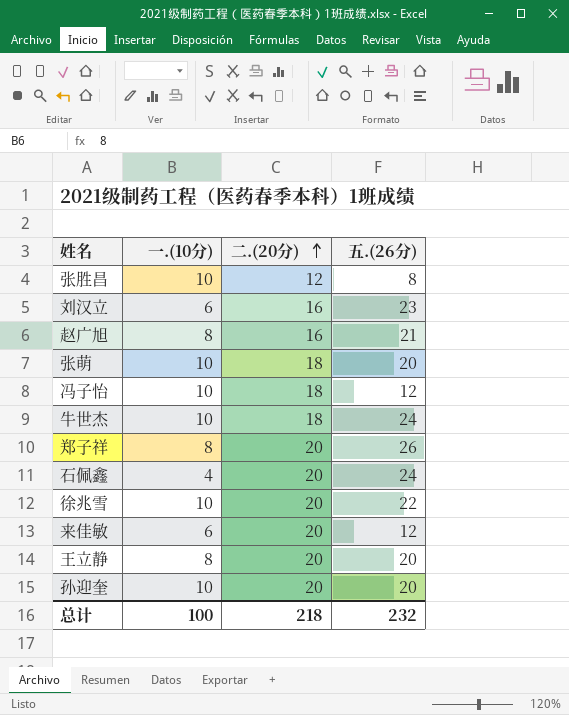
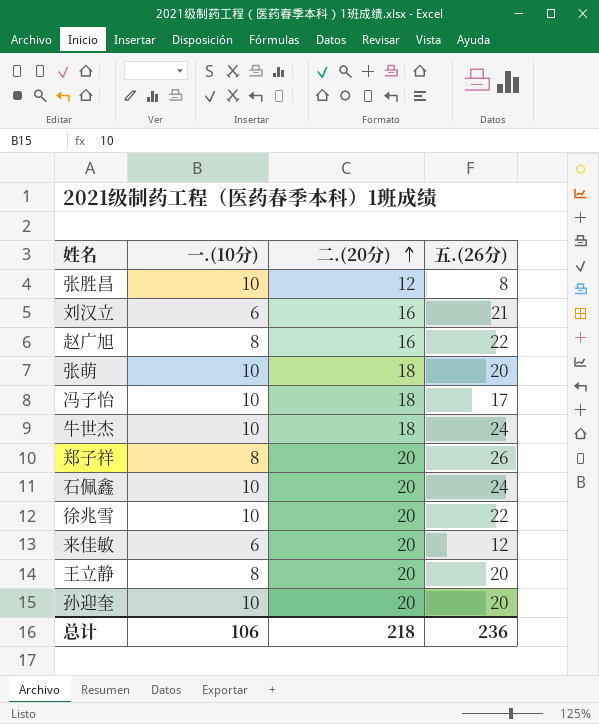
刘汉立 | 五.(26分): 23 -> 21
赵广旭 | 五.(26分): 21 -> 22
冯子怡 | 五.(26分): 12 -> 17
石佩鑫 | 一.(10分): 4 -> 10
总计 | 一.(10分): 100 -> 106
总计 | 五.(26分): 232 -> 236

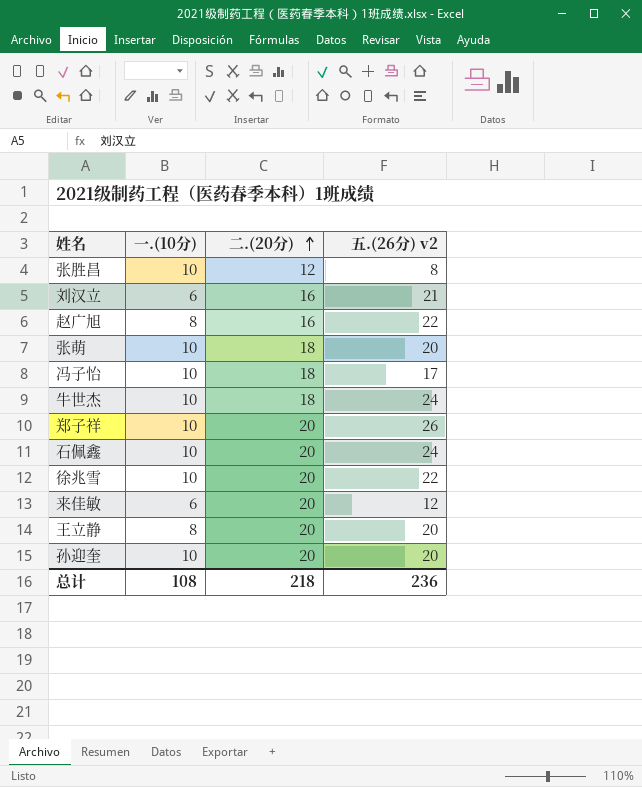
column name: 五.(26分) -> 五.(26分) v2
郑子祥 | 一.(10分): 8 -> 10
总计 | 一.(10分): 106 -> 108

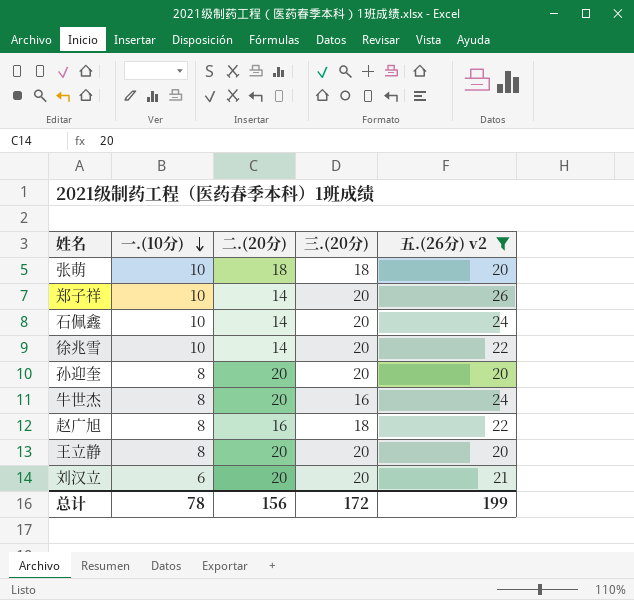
filter: none -> 五.(26分) v2 >= 20
row order: 二.(20分) ascending -> 一.(10分) descending
column 三.(20分) | position: none -> 4
郑子祥 | 二.(20分): 20 -> 14
石佩鑫 | 二.(20分): 20 -> 14
徐兆雪 | 二.(20分): 20 -> 14
孙迎奎 | 一.(10分): 10 -> 8
牛世杰 | 一.(10分): 10 -> 8
牛世杰 | 二.(20分): 18 -> 20
刘汉立 | 二.(20分): 16 -> 20
总计 | 一.(10分): 108 -> 78
总计 | 二.(20分): 218 -> 156
总计 | 五.(26分) v2: 236 -> 199

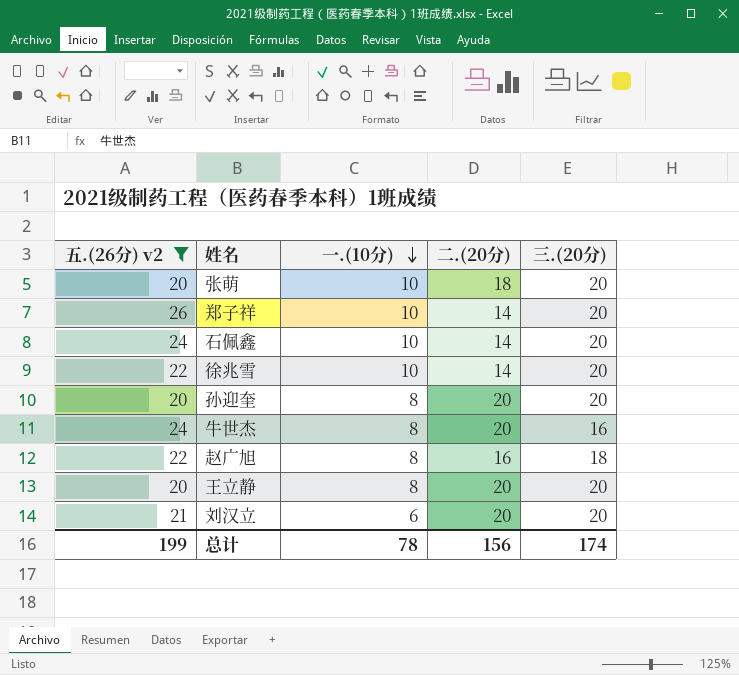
column 五.(26分) v2 | position: 5 -> 1
张萌 | 三.(20分): 18 -> 20
总计 | 三.(20分): 172 -> 174

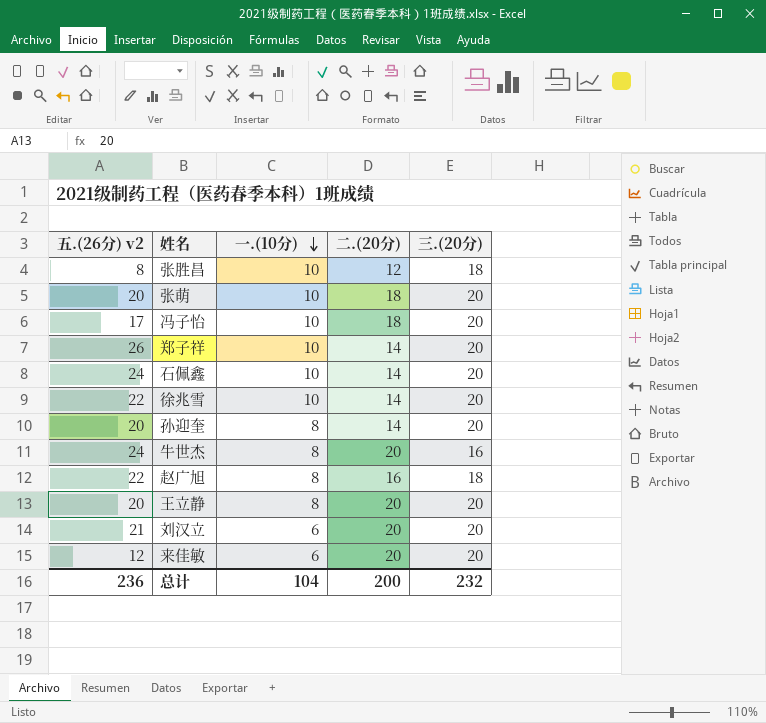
filter: 五.(26分) v2 >= 20 -> none
孙迎奎 | 二.(20分): 20 -> 14
总计 | 五.(26分) v2: 199 -> 236
总计 | 一.(10分): 78 -> 104
总计 | 二.(20分): 156 -> 200
总计 | 三.(20分): 174 -> 232

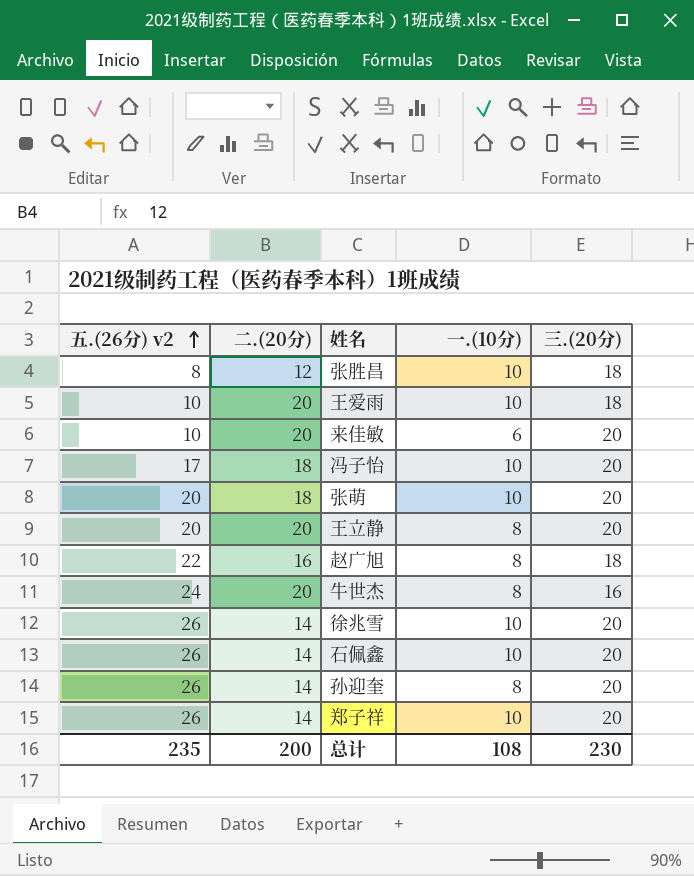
row order: 一.(10分) descending -> 五.(26分) v2 ascending
column 二.(20分) | position: 4 -> 2
row 刘汉立: 21 | 6 | 20 | 20 -> none
row 王爱雨: none -> 10 | 20 | 10 | 18
来佳敏 | 五.(26分) v2: 12 -> 10
徐兆雪 | 五.(26分) v2: 22 -> 26
石佩鑫 | 五.(26分) v2: 24 -> 26
孙迎奎 | 五.(26分) v2: 20 -> 26
总计 | 五.(26分) v2: 236 -> 235
总计 | 一.(10分): 104 -> 108
总计 | 三.(20分): 232 -> 230

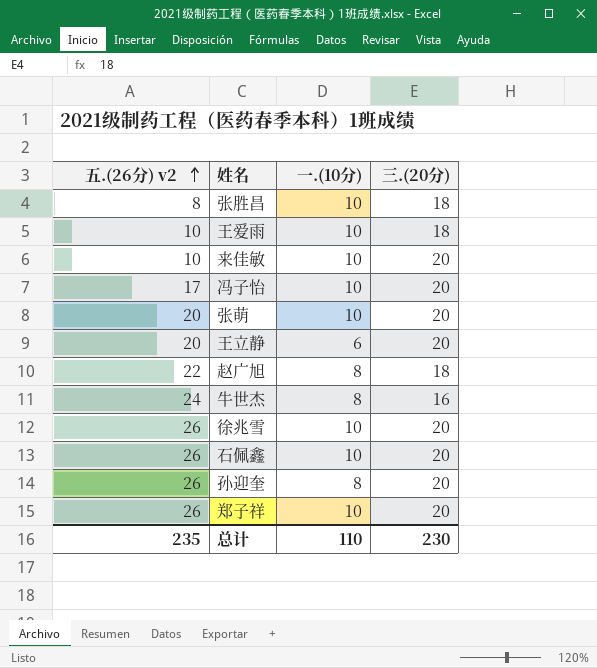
column 二.(20分) | position: 2 -> none
来佳敏 | 一.(10分): 6 -> 10
王立静 | 一.(10分): 8 -> 6
总计 | 一.(10分): 108 -> 110

